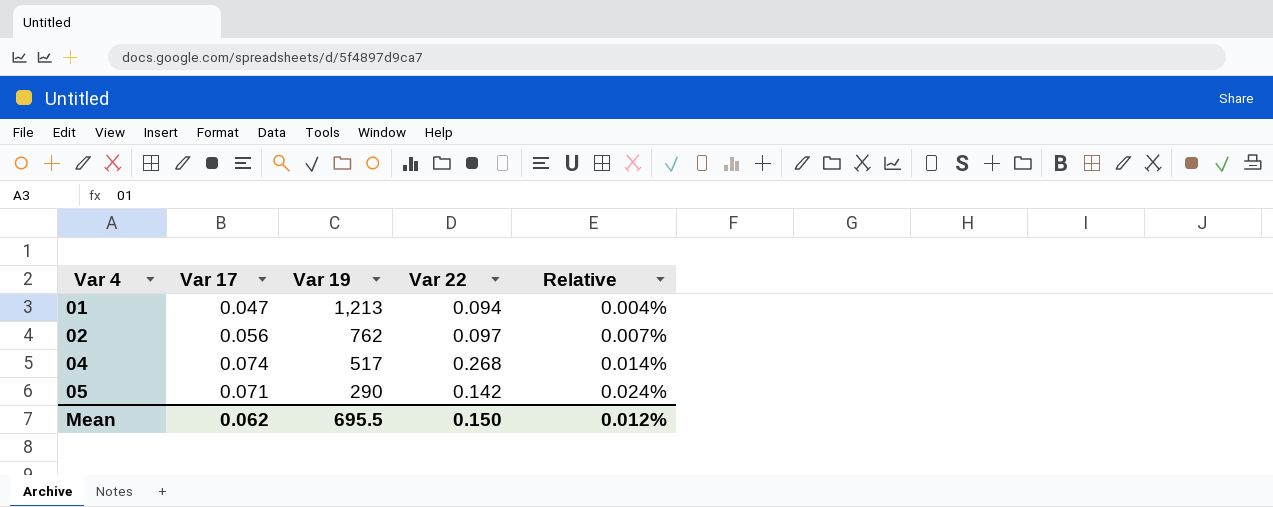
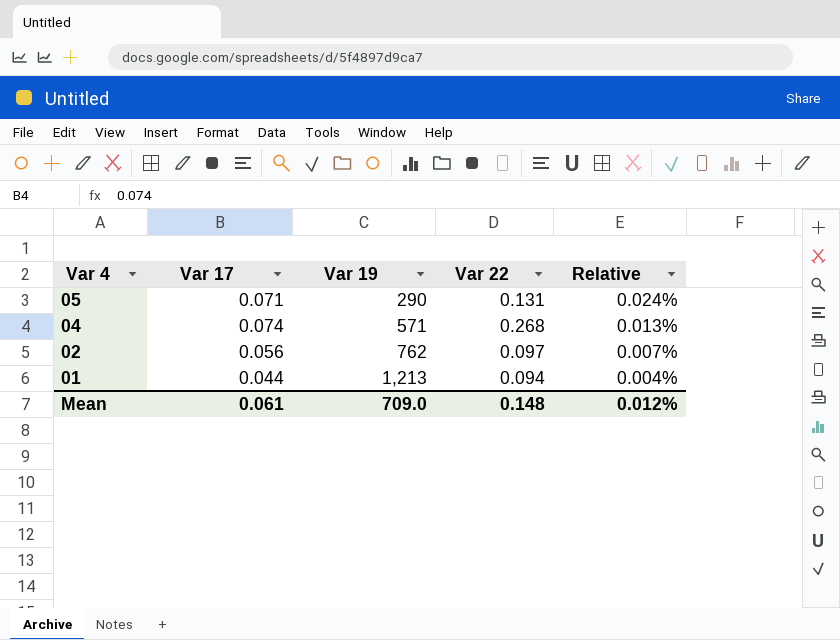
row order: Var 4 ascending -> Var 4 descending
05 | Var 22: 0.142 -> 0.131
04 | Var 19: 517 -> 571
04 | Relative: 0.014% -> 0.013%
01 | Var 17: 0.047 -> 0.044
Mean | Var 17: 0.062 -> 0.061
Mean | Var 19: 695.5 -> 709.0
Mean | Var 22: 0.150 -> 0.148

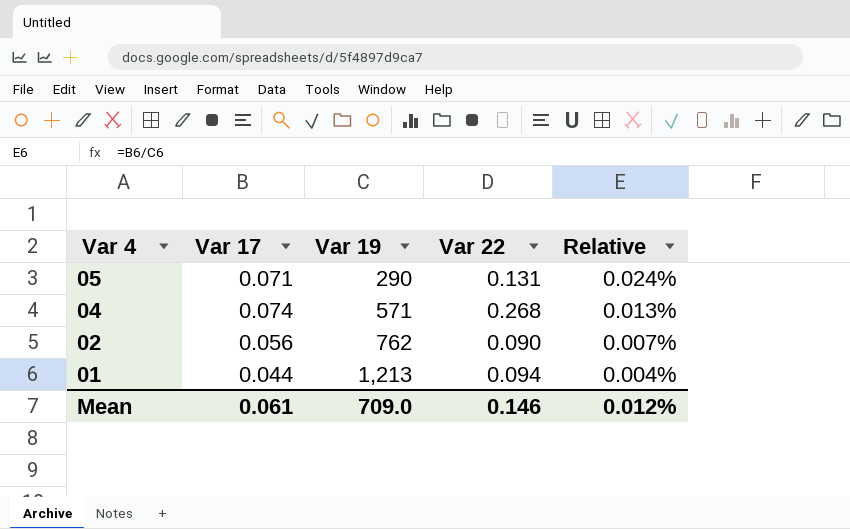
02 | Var 22: 0.097 -> 0.090
Mean | Var 22: 0.148 -> 0.146

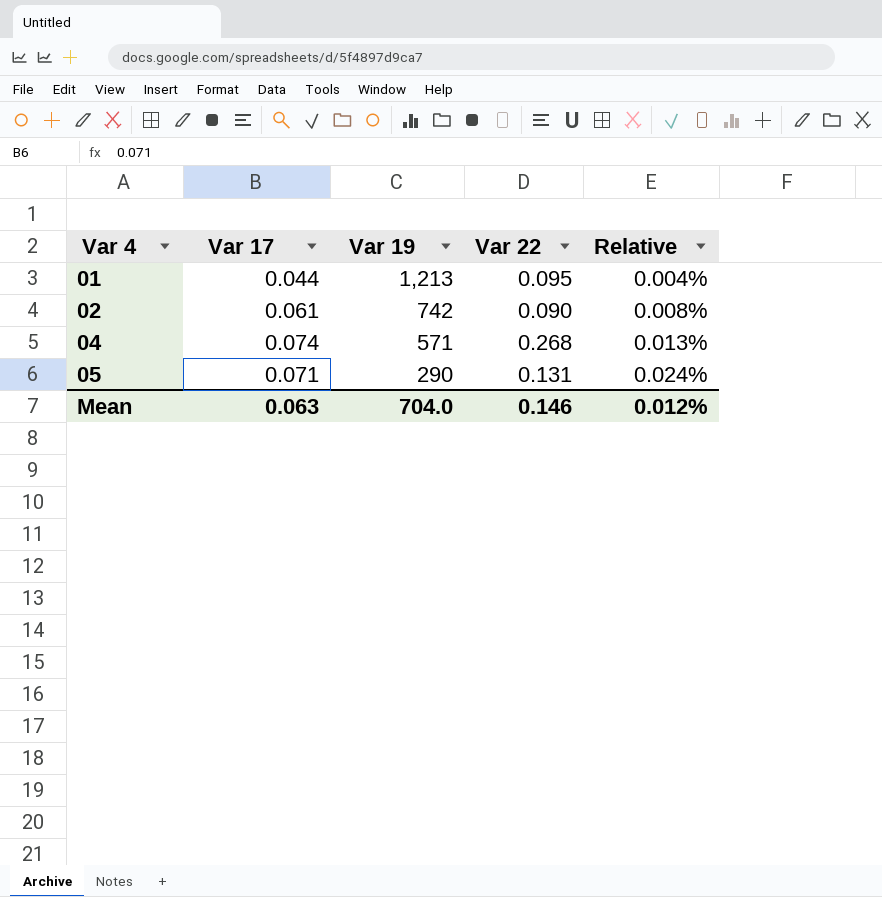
row order: Var 4 descending -> Var 4 ascending
01 | Var 22: 0.094 -> 0.095
02 | Var 17: 0.056 -> 0.061
02 | Var 19: 762 -> 742
02 | Relative: 0.007% -> 0.008%
Mean | Var 17: 0.061 -> 0.063
Mean | Var 19: 709.0 -> 704.0

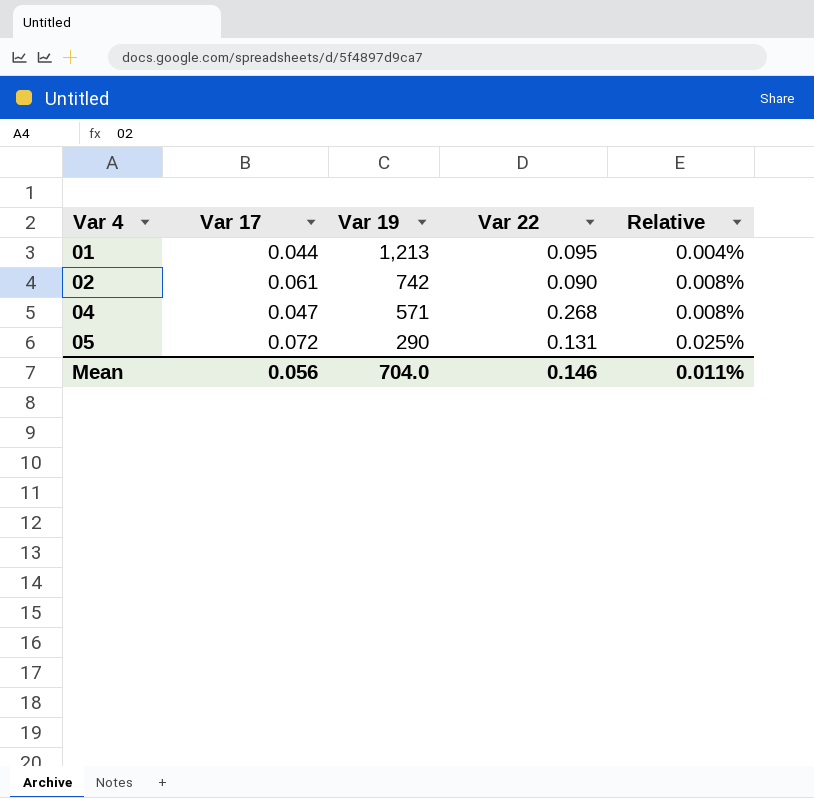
04 | Var 17: 0.074 -> 0.047
04 | Relative: 0.013% -> 0.008%
05 | Var 17: 0.071 -> 0.072
05 | Relative: 0.024% -> 0.025%
Mean | Var 17: 0.063 -> 0.056
Mean | Relative: 0.012% -> 0.011%

